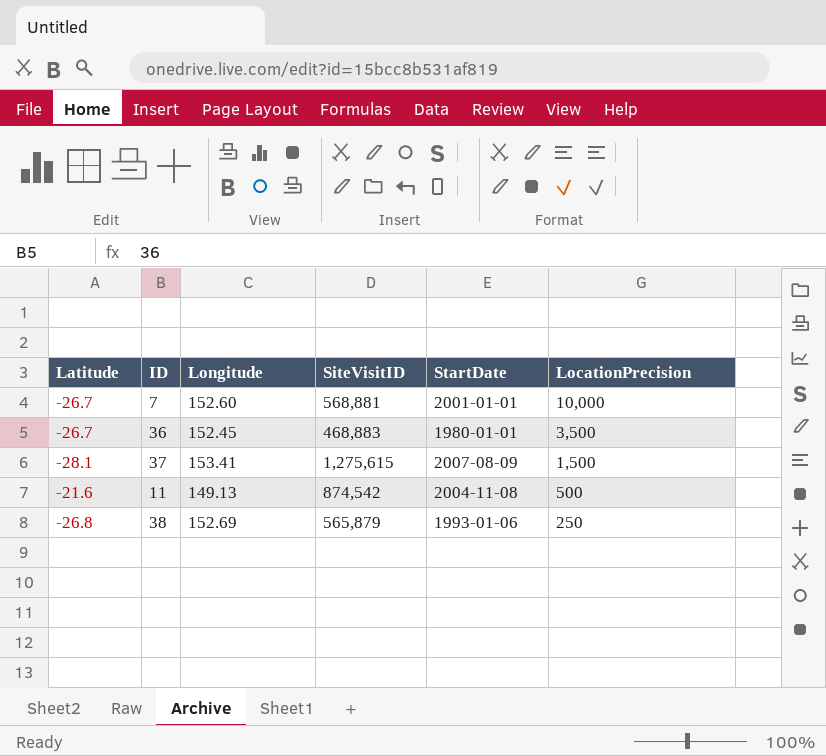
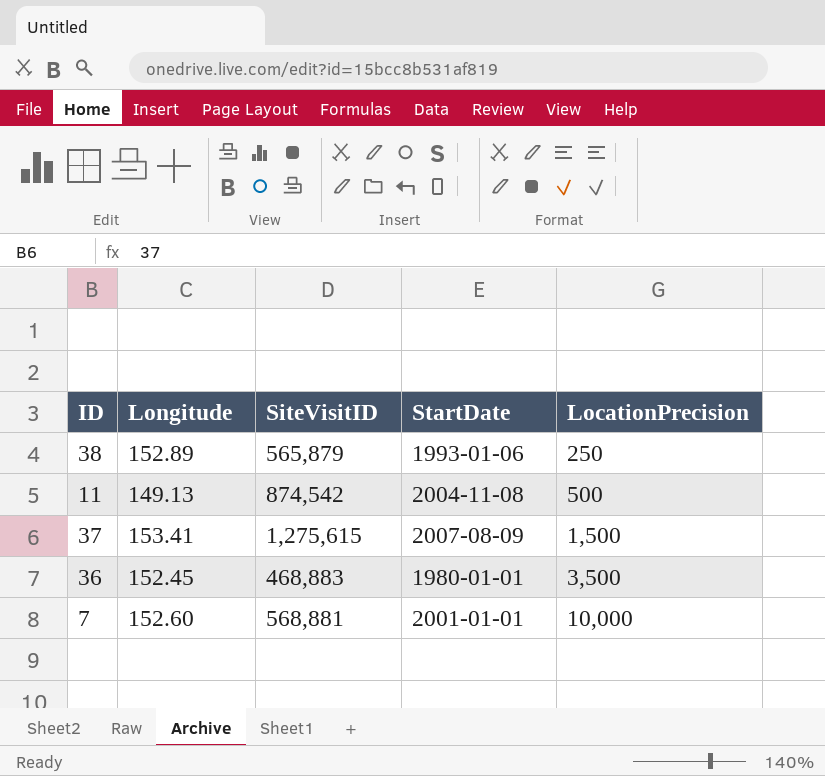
row order: LocationPrecision descending -> LocationPrecision ascending
column Latitude | position: 1 -> none
38 | Longitude: 152.69 -> 152.89

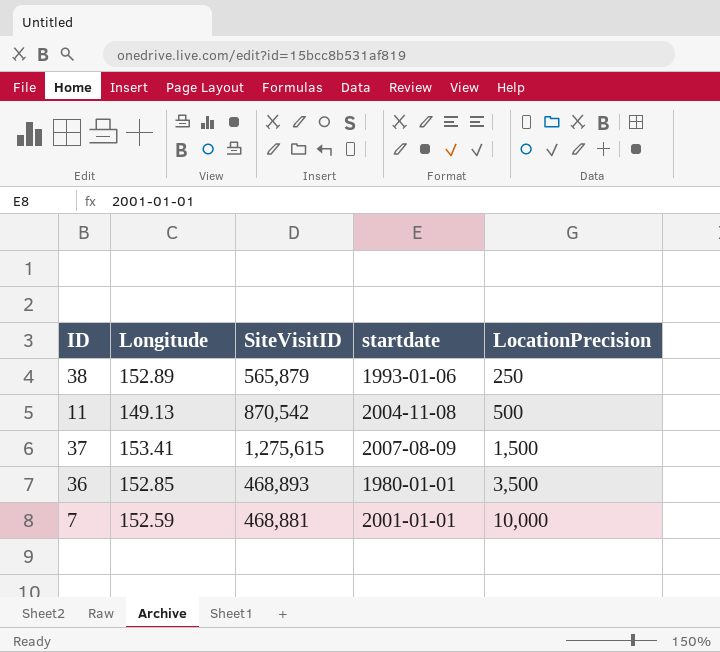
column name: StartDate -> startdate
11 | SiteVisitID: 874,542 -> 870,542
36 | Longitude: 152.45 -> 152.85
36 | SiteVisitID: 468,883 -> 468,893
7 | Longitude: 152.60 -> 152.59
7 | SiteVisitID: 568,881 -> 468,881

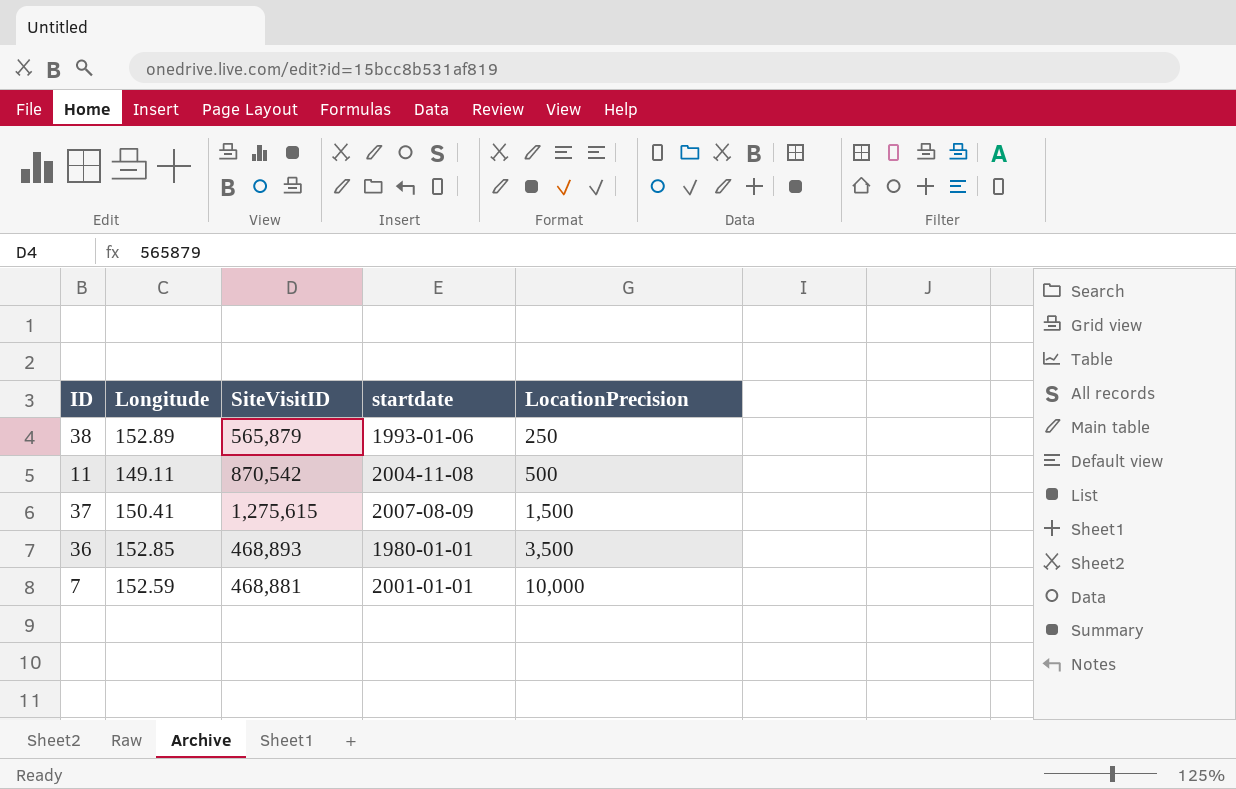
11 | Longitude: 149.13 -> 149.11
37 | Longitude: 153.41 -> 150.41

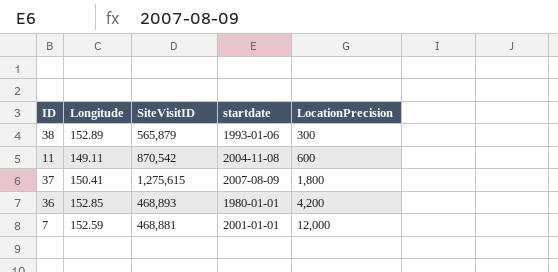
38 | LocationPrecision: 250 -> 300
11 | LocationPrecision: 500 -> 600
37 | LocationPrecision: 1,500 -> 1,800
36 | LocationPrecision: 3,500 -> 4,200
7 | LocationPrecision: 10,000 -> 12,000

